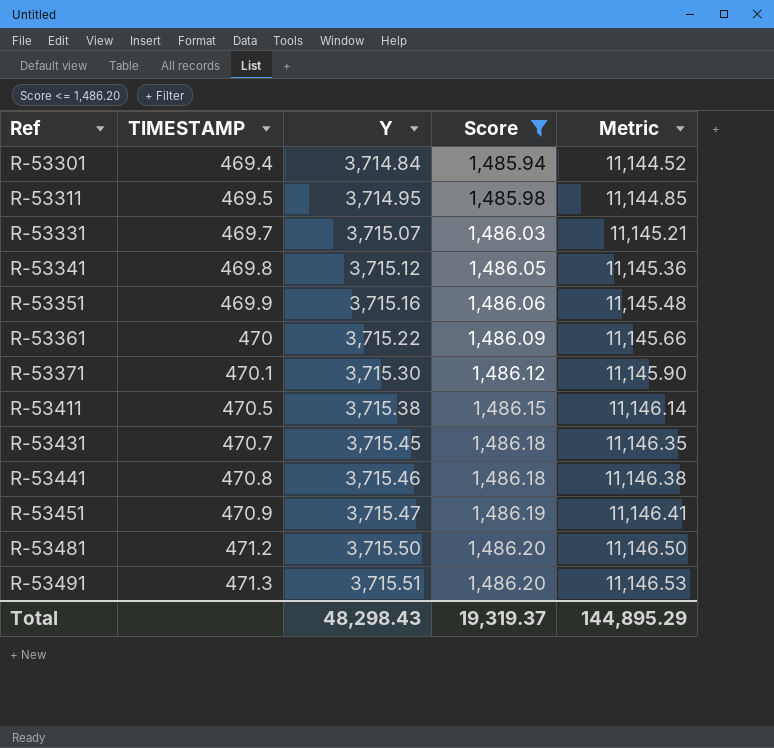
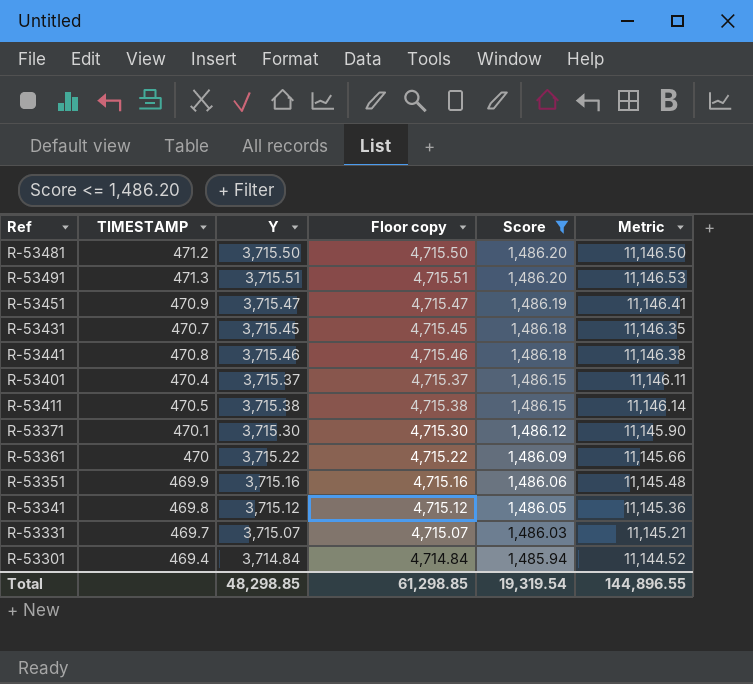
row order: Ref ascending -> Score descending
column Floor copy | formula: none -> [Y] + 1000
row R-53311: 469.5 | 3,714.95 | 1,485.98 | 11,144.85 -> none
row R-53401: none -> 470.4 | 3,715.37 | 4,715.37 | 1,486.15 | 11,146.11
Total | Y: 48,298.43 -> 48,298.85
Total | Score: 19,319.37 -> 19,319.54
Total | Metric: 144,895.29 -> 144,896.55

